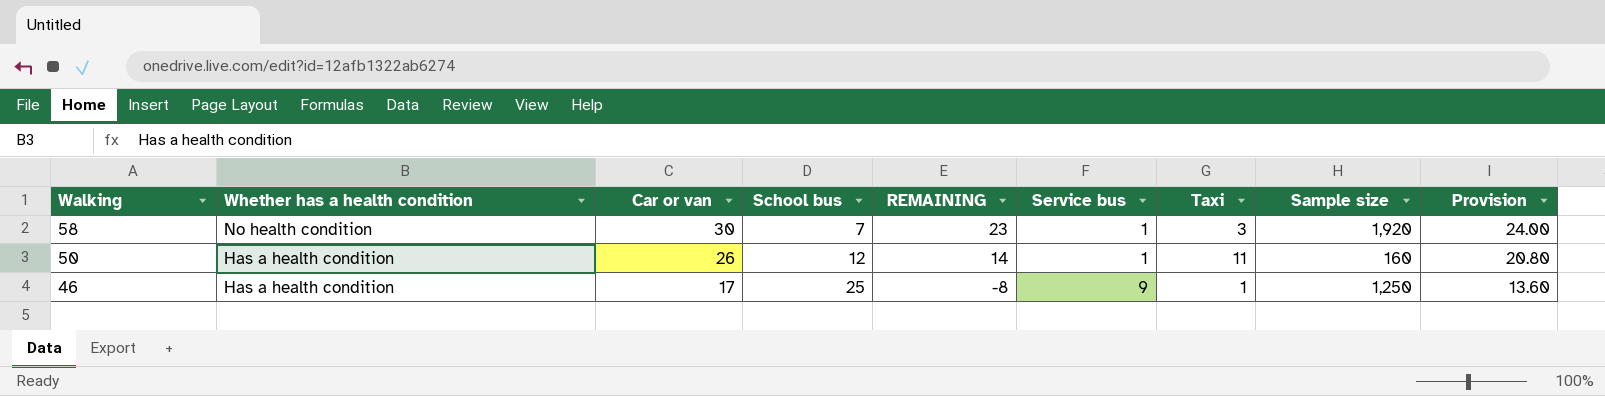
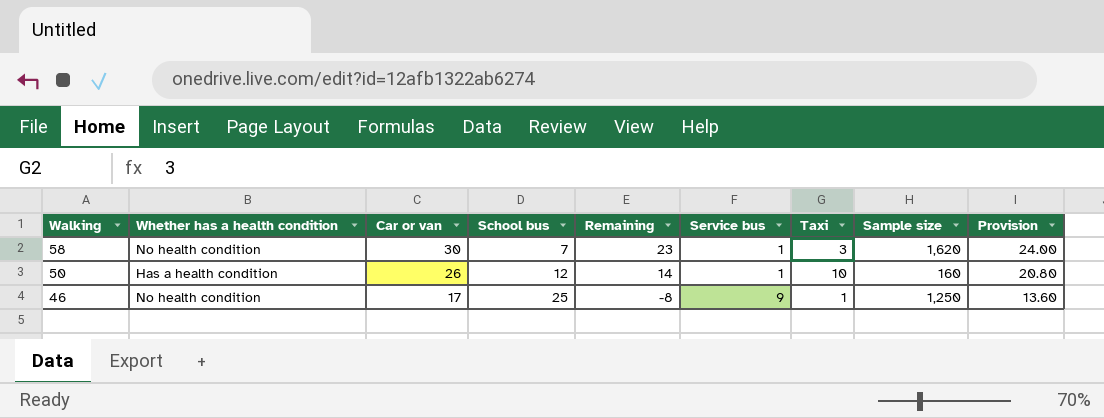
column name: REMAINING -> Remaining
58 | Sample size: 1,920 -> 1,620
50 | Taxi: 11 -> 10
46 | Whether has a health condition: Has a health condition -> No health condition

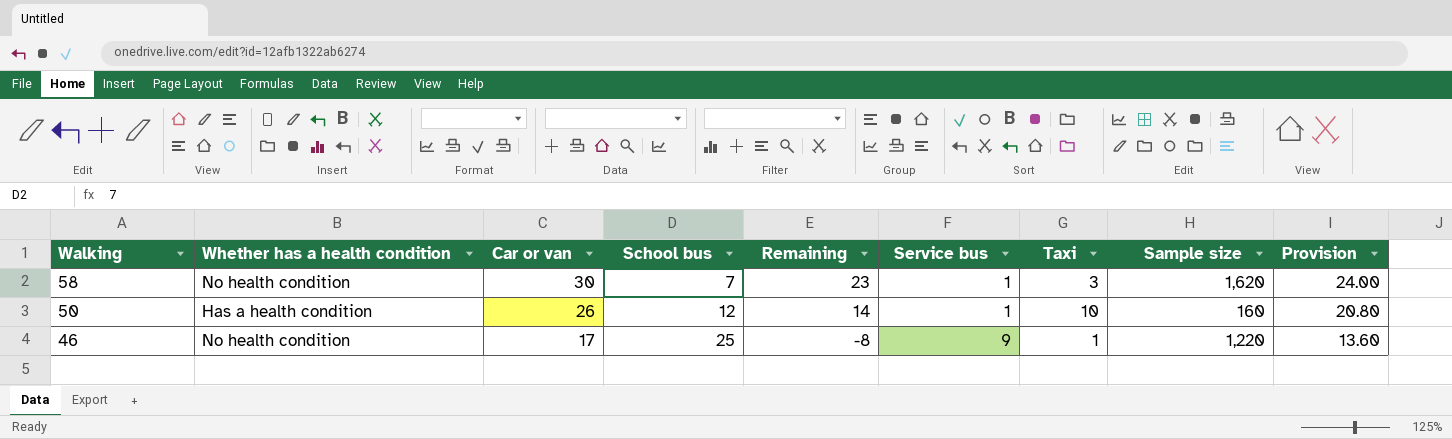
46 | Sample size: 1,250 -> 1,220

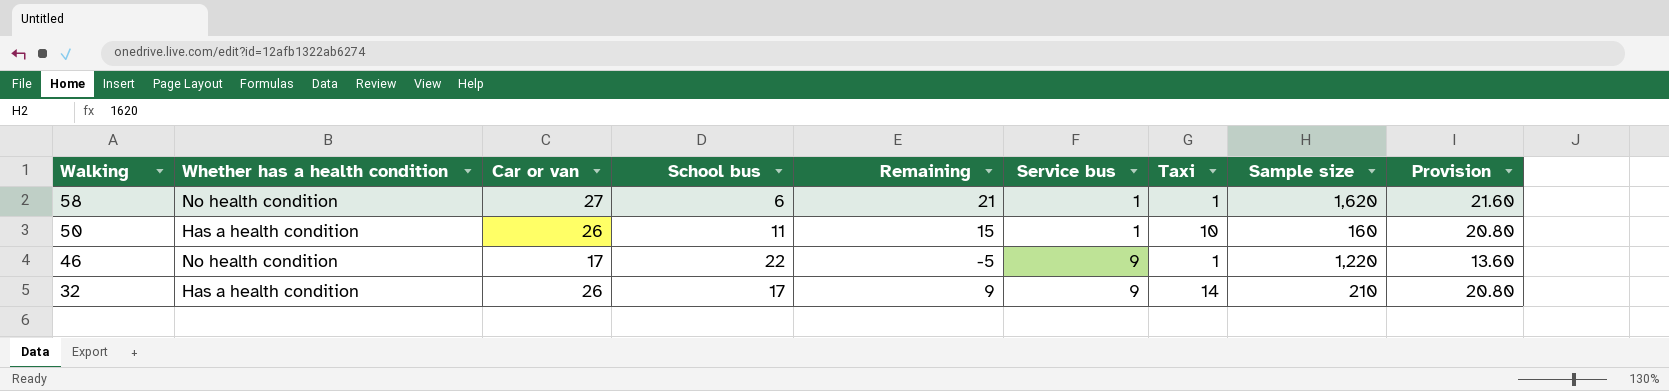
58 | Car or van: 30 -> 27
58 | School bus: 7 -> 6
58 | Remaining: 23 -> 21
58 | Taxi: 3 -> 1
58 | Provision: 24.00 -> 21.60
50 | School bus: 12 -> 11
50 | Remaining: 14 -> 15
46 | School bus: 25 -> 22
46 | Remaining: -8 -> -5
row 32: none -> Has a health condition | 26 | 17 | 9 | 9 | 14 | 210 | 20.80

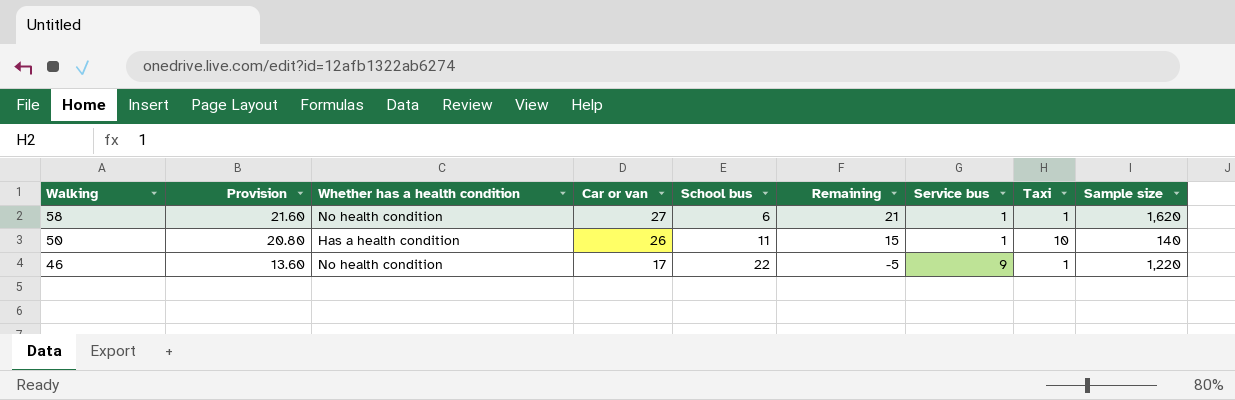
column Provision | position: 9 -> 2
row 32: Has a health condition | 26 | 17 | 9 | 9 | 14 | 210 | 20.80 -> none
50 | Sample size: 160 -> 140

